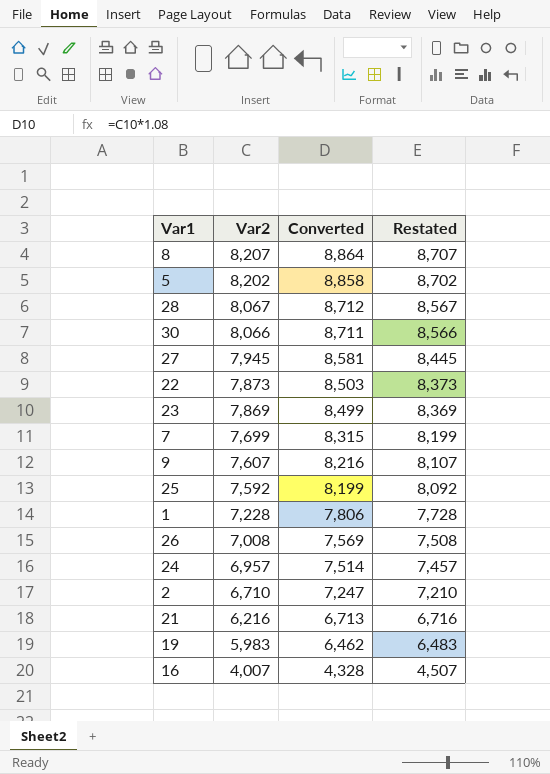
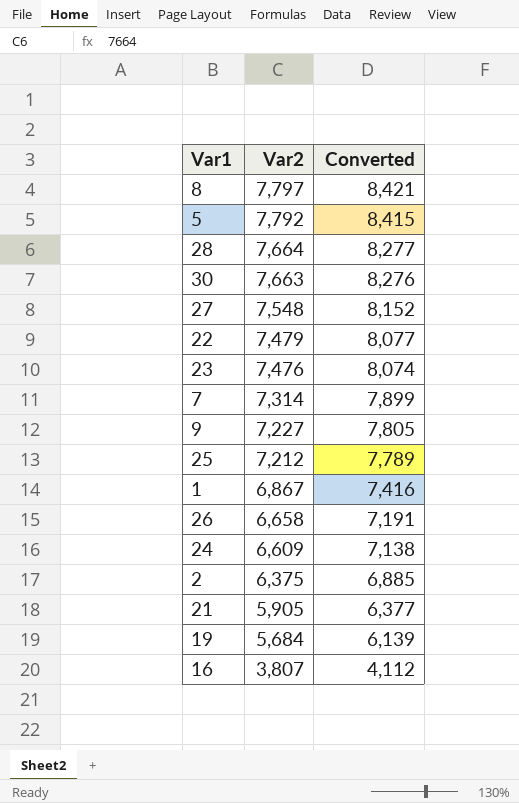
column Restated | formula: [Var2] + 500 -> none
8 | Var2: 8,207 -> 7,797
8 | Converted: 8,864 -> 8,421
5 | Var2: 8,202 -> 7,792
5 | Converted: 8,858 -> 8,415
28 | Var2: 8,067 -> 7,664
28 | Converted: 8,712 -> 8,277
30 | Var2: 8,066 -> 7,663
30 | Converted: 8,711 -> 8,276
27 | Var2: 7,945 -> 7,548
27 | Converted: 8,581 -> 8,152
22 | Var2: 7,873 -> 7,479
22 | Converted: 8,503 -> 8,077
23 | Var2: 7,869 -> 7,476
23 | Converted: 8,499 -> 8,074
7 | Var2: 7,699 -> 7,314
7 | Converted: 8,315 -> 7,899
9 | Var2: 7,607 -> 7,227
9 | Converted: 8,216 -> 7,805
25 | Var2: 7,592 -> 7,212
25 | Converted: 8,199 -> 7,789
1 | Var2: 7,228 -> 6,867
1 | Converted: 7,806 -> 7,416
26 | Var2: 7,008 -> 6,658
26 | Converted: 7,569 -> 7,191
24 | Var2: 6,957 -> 6,609
24 | Converted: 7,514 -> 7,138
2 | Var2: 6,710 -> 6,375
2 | Converted: 7,247 -> 6,885
21 | Var2: 6,216 -> 5,905
21 | Converted: 6,713 -> 6,377
19 | Var2: 5,983 -> 5,684
19 | Converted: 6,462 -> 6,139
16 | Var2: 4,007 -> 3,807
16 | Converted: 4,328 -> 4,112

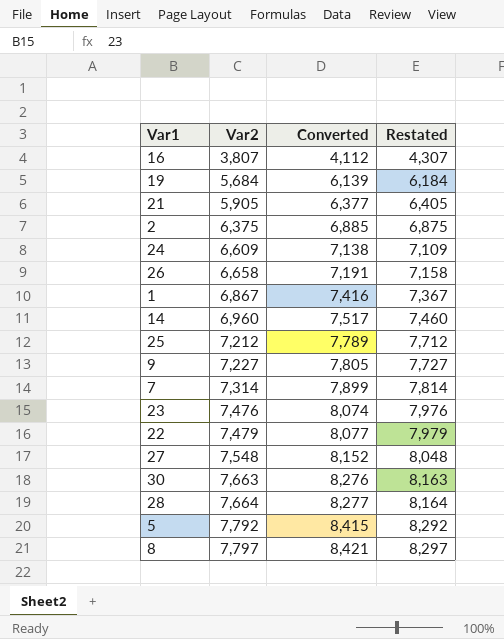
row order: Var2 descending -> Var2 ascending
column Restated | formula: none -> [Var2] + 500
row 14: none -> 6,960 | 7,517 | 7,460

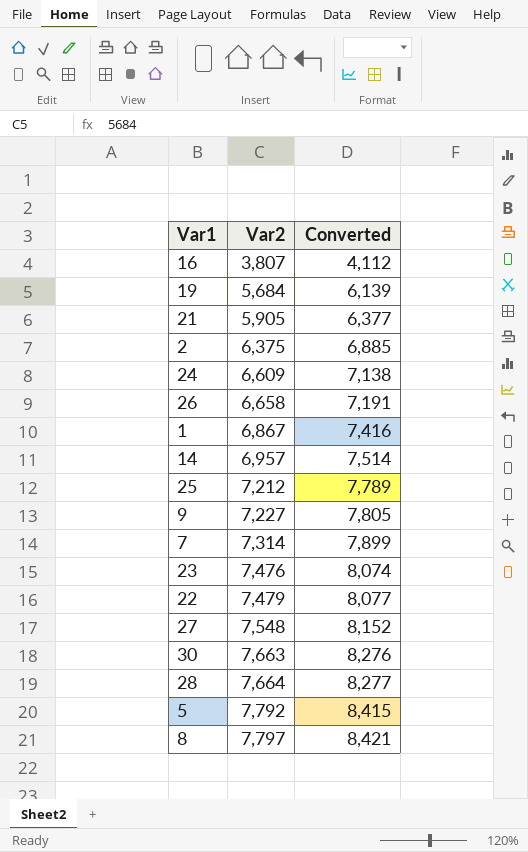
column Restated | formula: [Var2] + 500 -> none
14 | Var2: 6,960 -> 6,957
14 | Converted: 7,517 -> 7,514

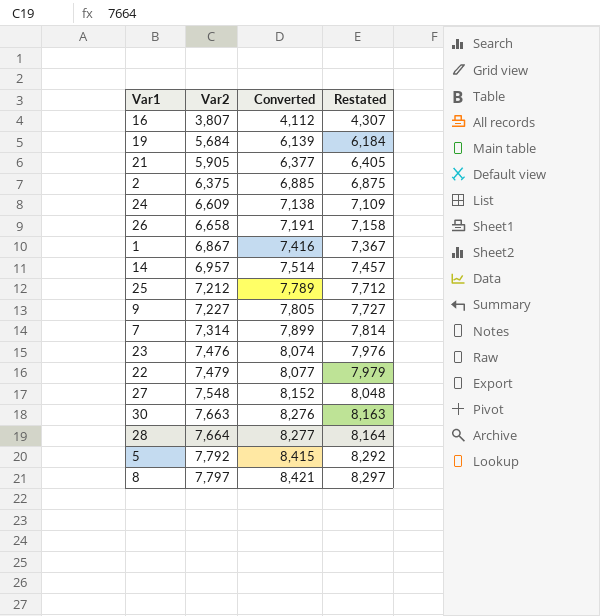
column Restated | formula: none -> [Var2] + 500

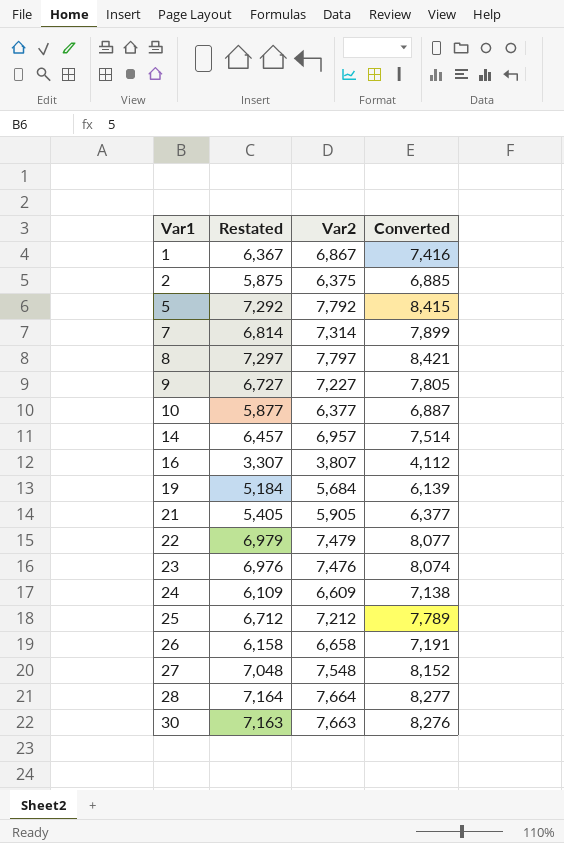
row order: Var2 ascending -> Var1 ascending
column Restated | formula: [Var2] + 500 -> [Var2] - 500
column Restated | position: 4 -> 2
row 10: none -> 5,877 | 6,377 | 6,887

